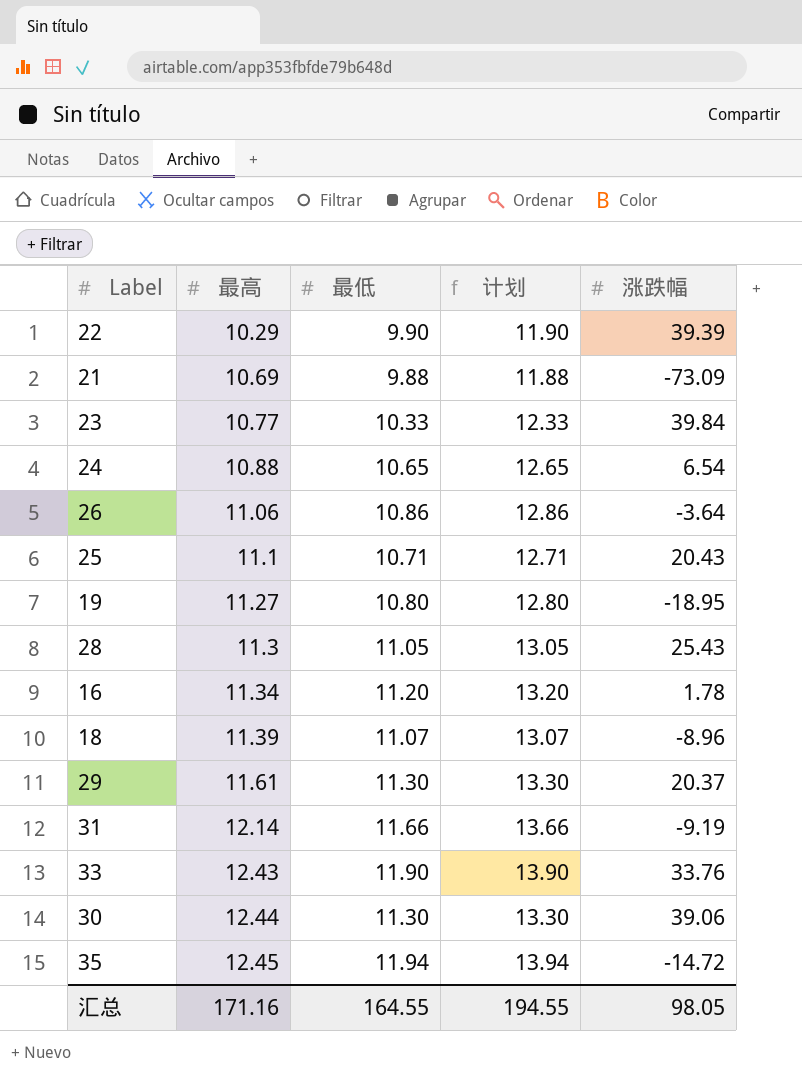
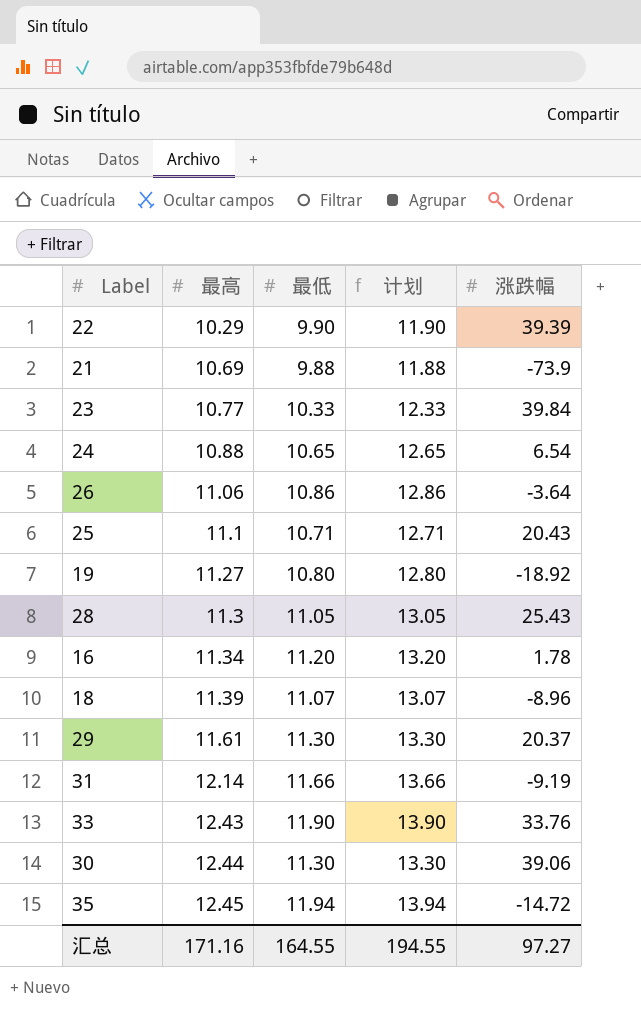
21 | 涨跌幅: -73.09 -> -73.9
19 | 涨跌幅: -18.95 -> -18.92
汇总 | 涨跌幅: 98.05 -> 97.27

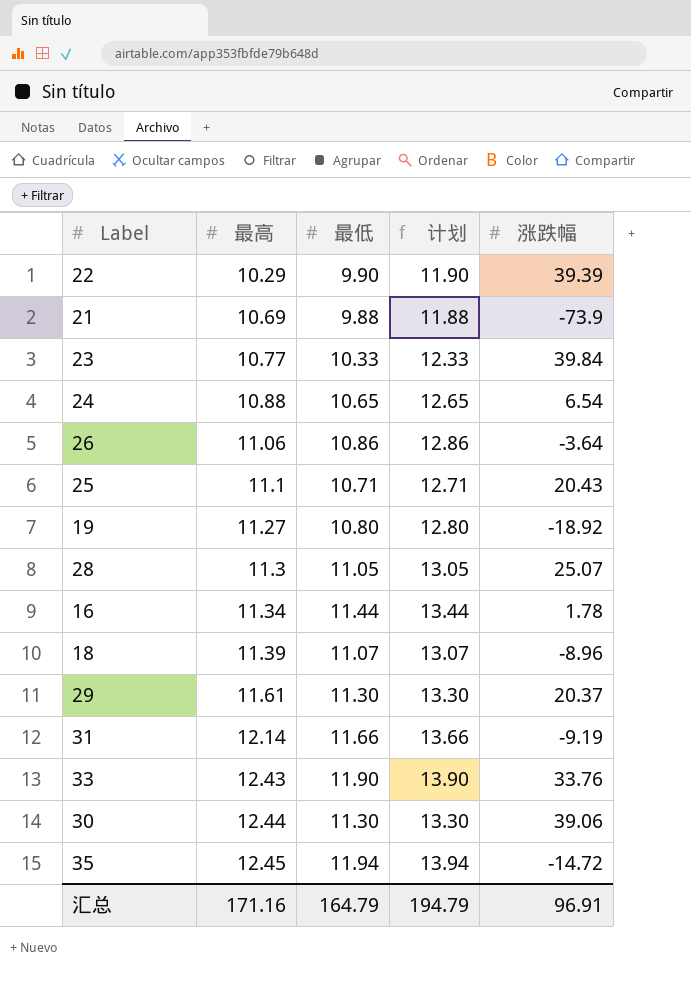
28 | 涨跌幅: 25.43 -> 25.07
16 | 最低: 11.20 -> 11.44
16 | 计划: 13.20 -> 13.44
汇总 | 最低: 164.55 -> 164.79
汇总 | 计划: 194.55 -> 194.79
汇总 | 涨跌幅: 97.27 -> 96.91

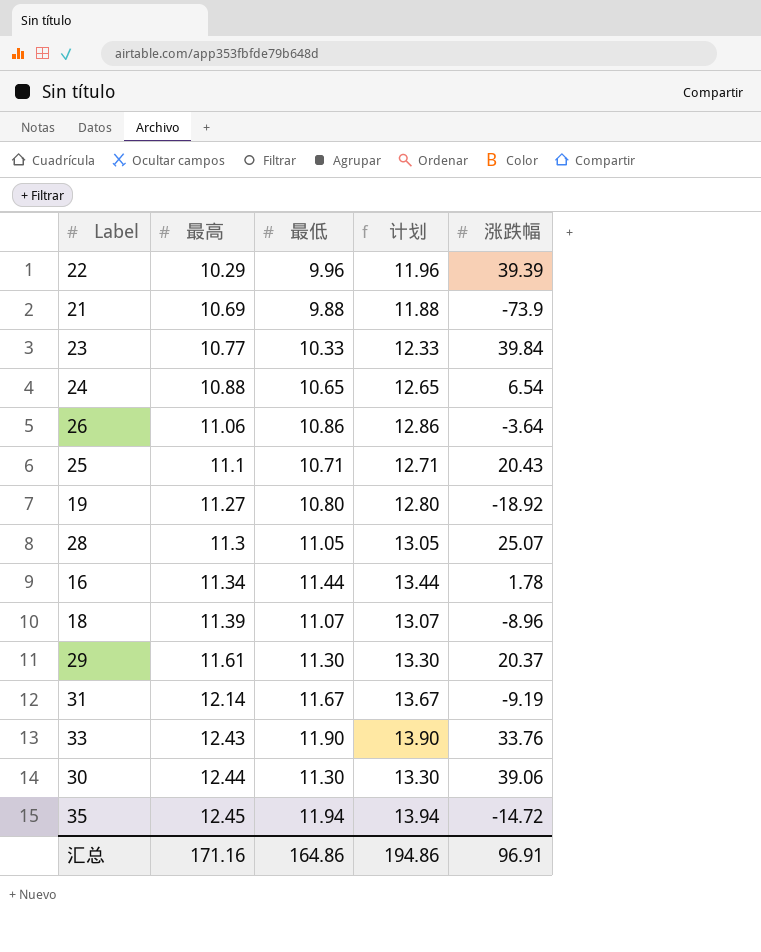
22 | 最低: 9.90 -> 9.96
22 | 计划: 11.90 -> 11.96
31 | 最低: 11.66 -> 11.67
31 | 计划: 13.66 -> 13.67
汇总 | 最低: 164.79 -> 164.86
汇总 | 计划: 194.79 -> 194.86

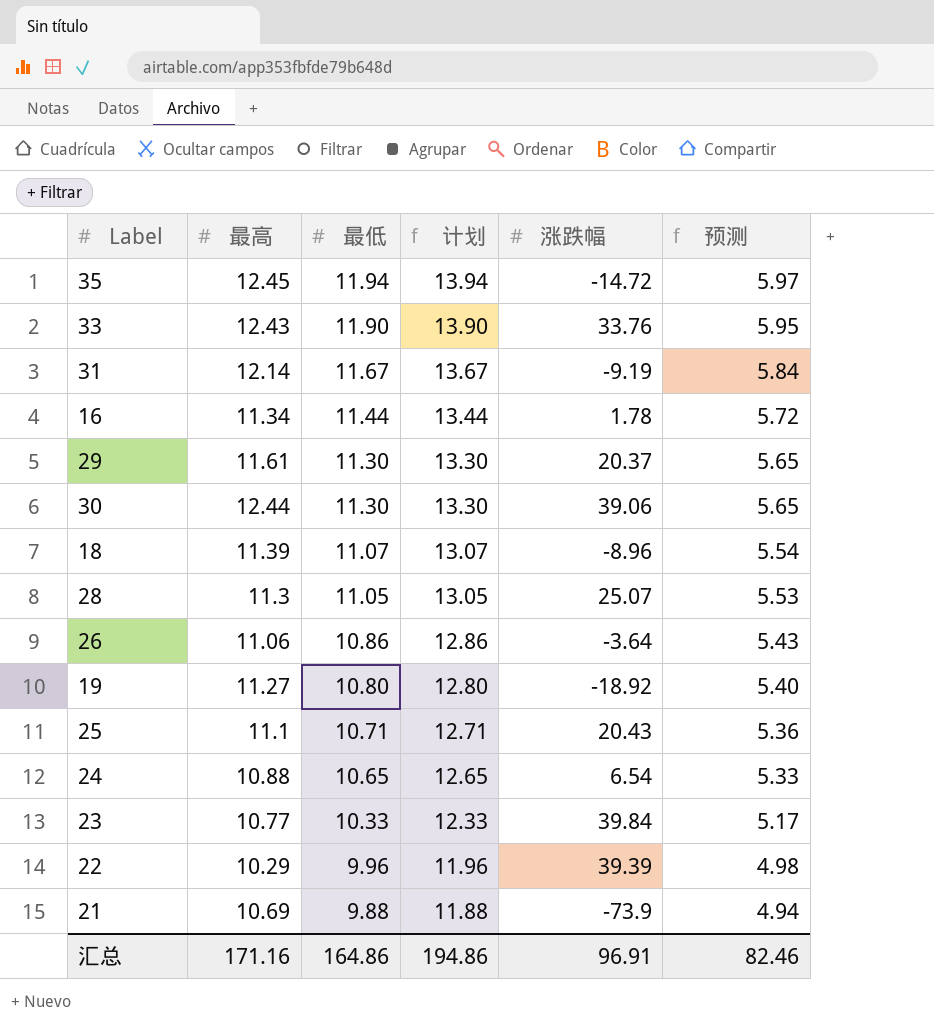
row order: 最高 ascending -> 最低 descending
column 预测 | formula: none -> [最低] * 0.5

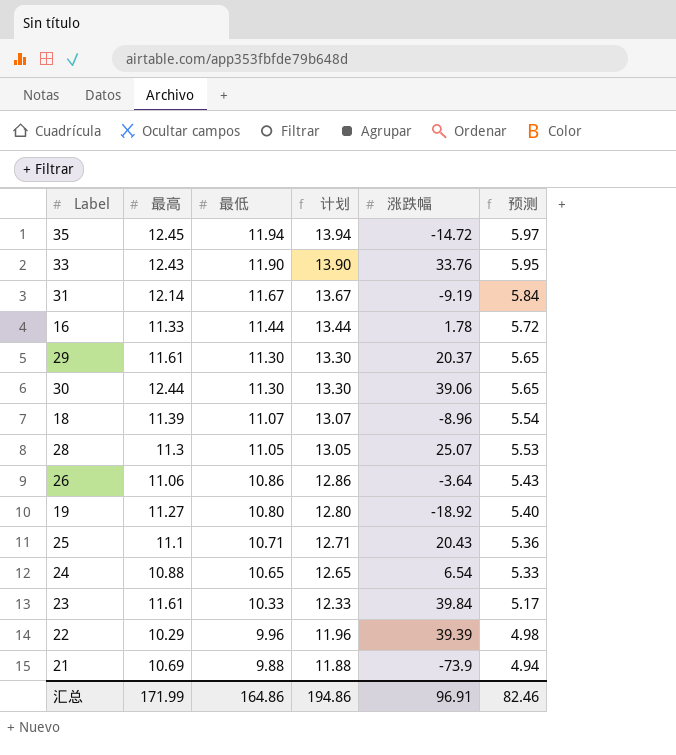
16 | 最高: 11.34 -> 11.33
23 | 最高: 10.77 -> 11.61
汇总 | 最高: 171.16 -> 171.99

